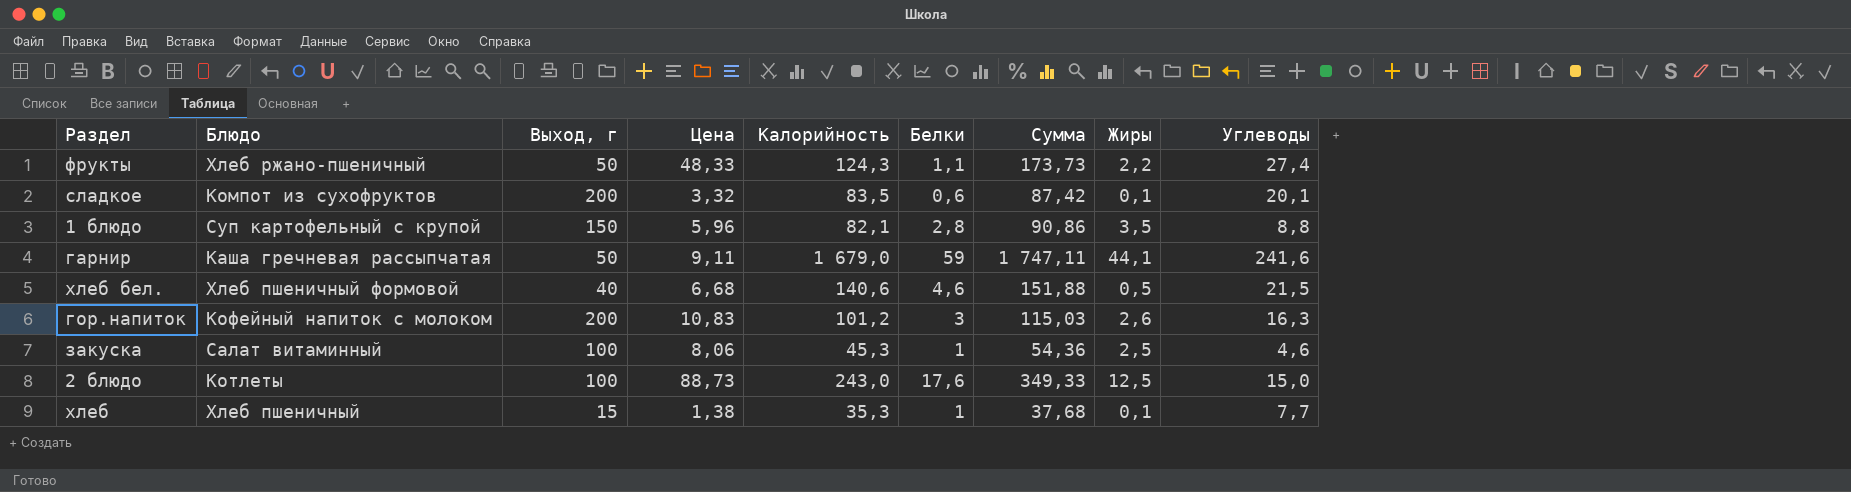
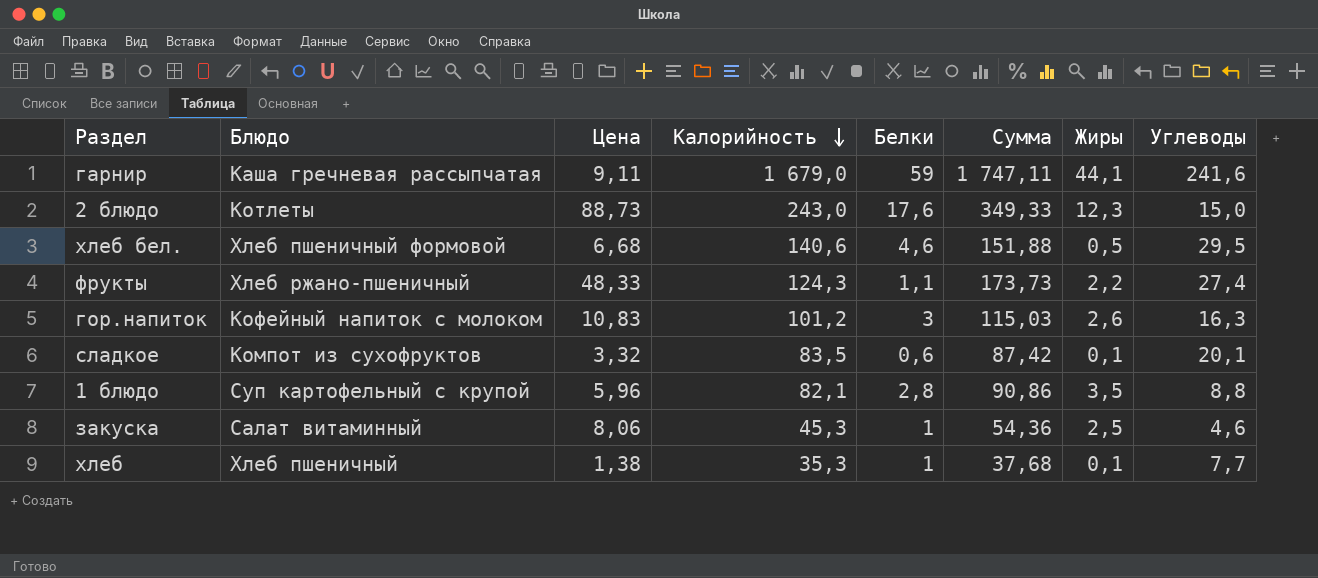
row order: none -> Калорийность descending
column Выход, г | position: 3 -> none
2 блюдо | Жиры: 12,5 -> 12,3
хлеб бел. | Углеводы: 21,5 -> 29,5

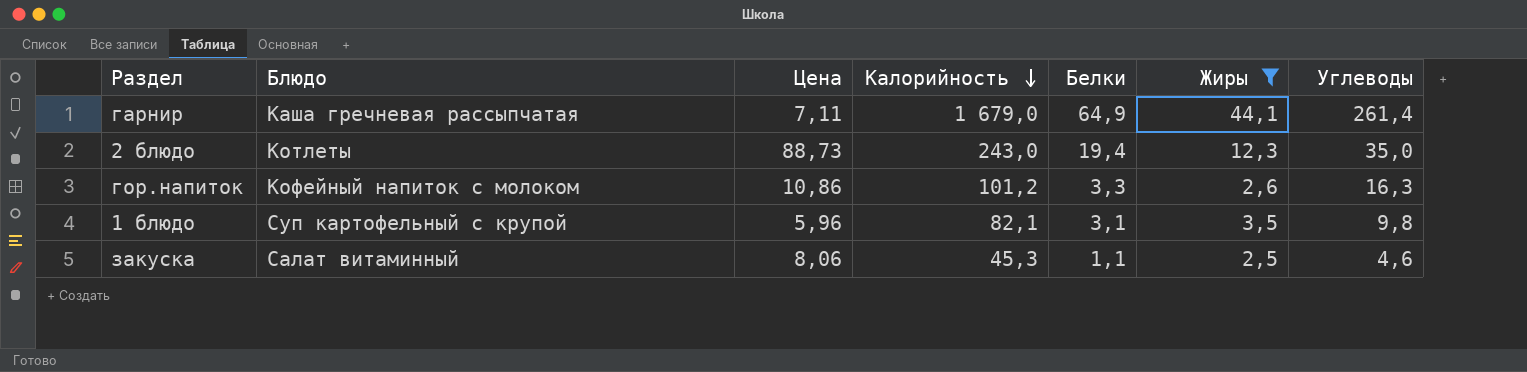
filter: none -> Жиры >= 2,5
column Сумма | formula: [Цена] + [Калорийность] + [Белки] -> none
гарнир | Цена: 9,11 -> 7,11
гарнир | Белки: 59 -> 64,9
гарнир | Углеводы: 241,6 -> 261,4
2 блюдо | Белки: 17,6 -> 19,4
2 блюдо | Углеводы: 15,0 -> 35,0
гор.напиток | Цена: 10,83 -> 10,86
гор.напиток | Белки: 3 -> 3,3
1 блюдо | Белки: 2,8 -> 3,1
1 блюдо | Углеводы: 8,8 -> 9,8
закуска | Белки: 1 -> 1,1

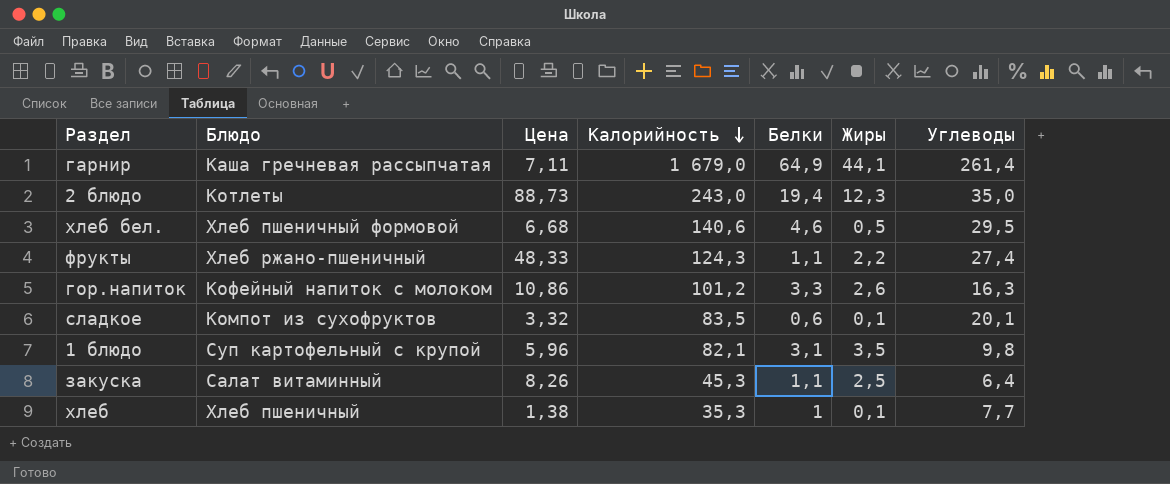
filter: Жиры >= 2,5 -> none
закуска | Цена: 8,06 -> 8,26
закуска | Углеводы: 4,6 -> 6,4

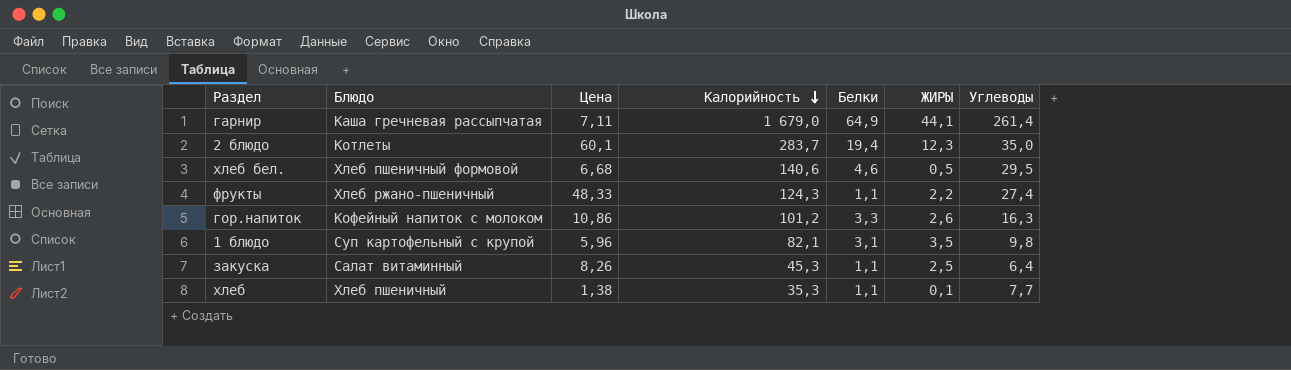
column name: Жиры -> ЖИРЫ
row сладкое: Компот из сухофруктов | 3,32 | 83,5 | 0,6 | 0,1 | 20,1 -> none
2 блюдо | Цена: 88,73 -> 60,1
2 блюдо | Калорийность: 243,0 -> 283,7
хлеб | Белки: 1 -> 1,1

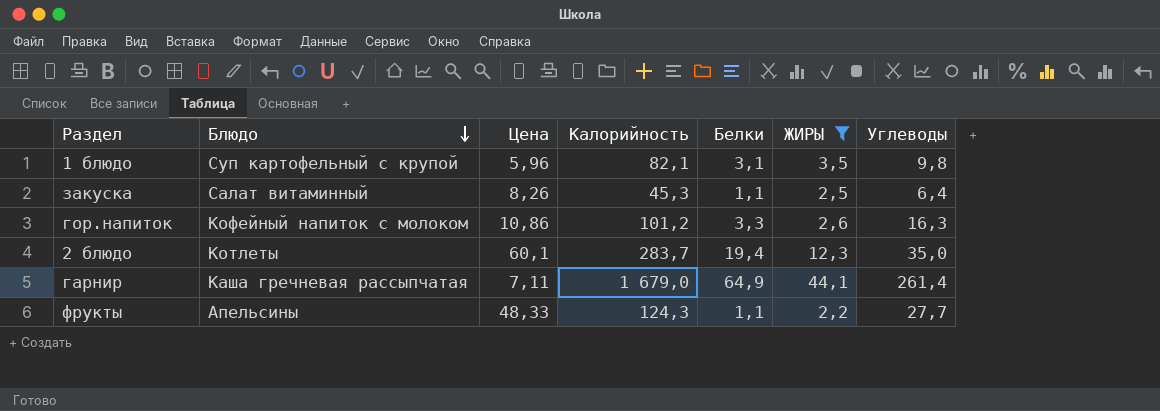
filter: none -> ЖИРЫ >= 2,2
row order: Калорийность descending -> Блюдо descending
фрукты | Блюдо: Хлеб ржано-пшеничный -> Апельсины
фрукты | Углеводы: 27,4 -> 27,7

